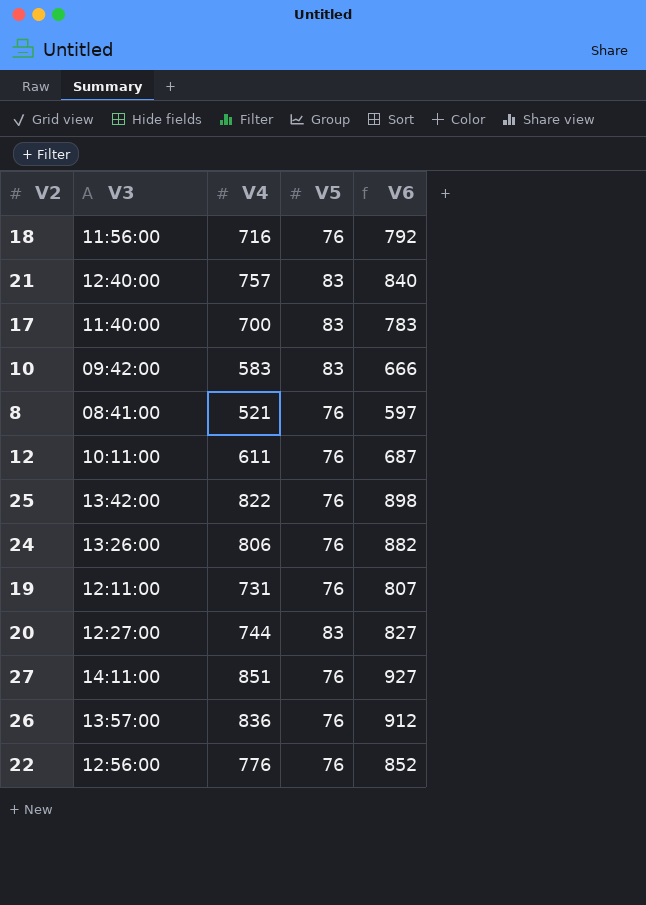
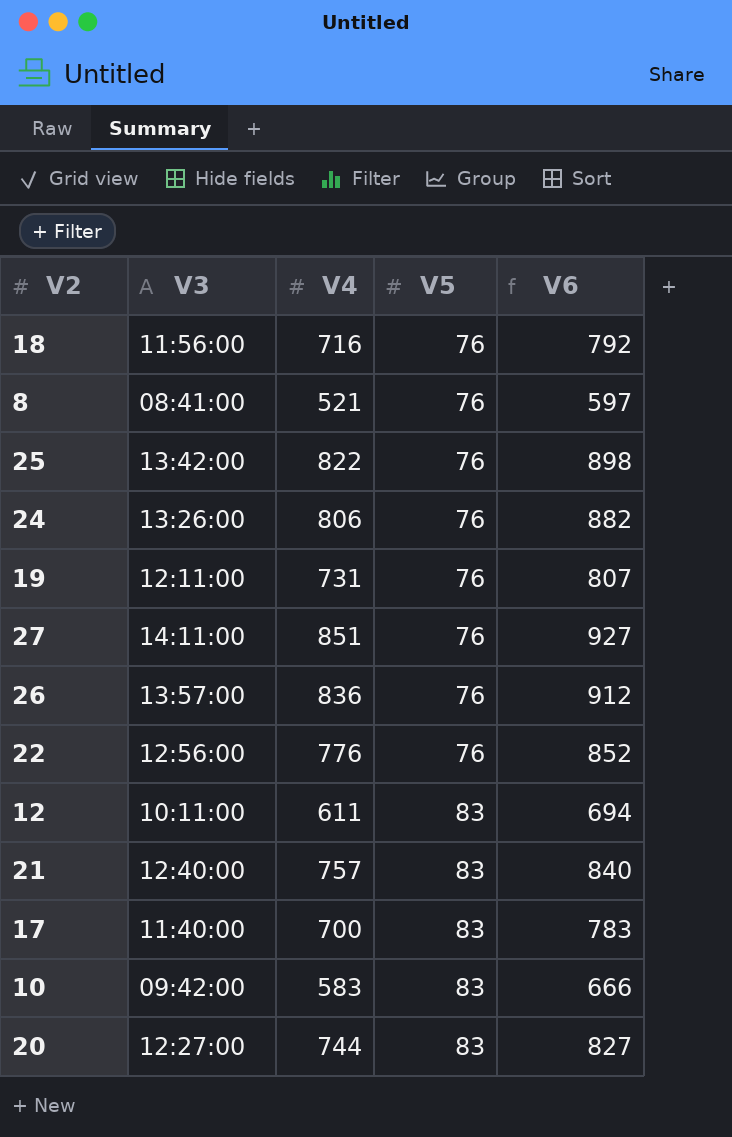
row order: none -> V5 ascending
12 | V5: 76 -> 83
12 | V6: 687 -> 694

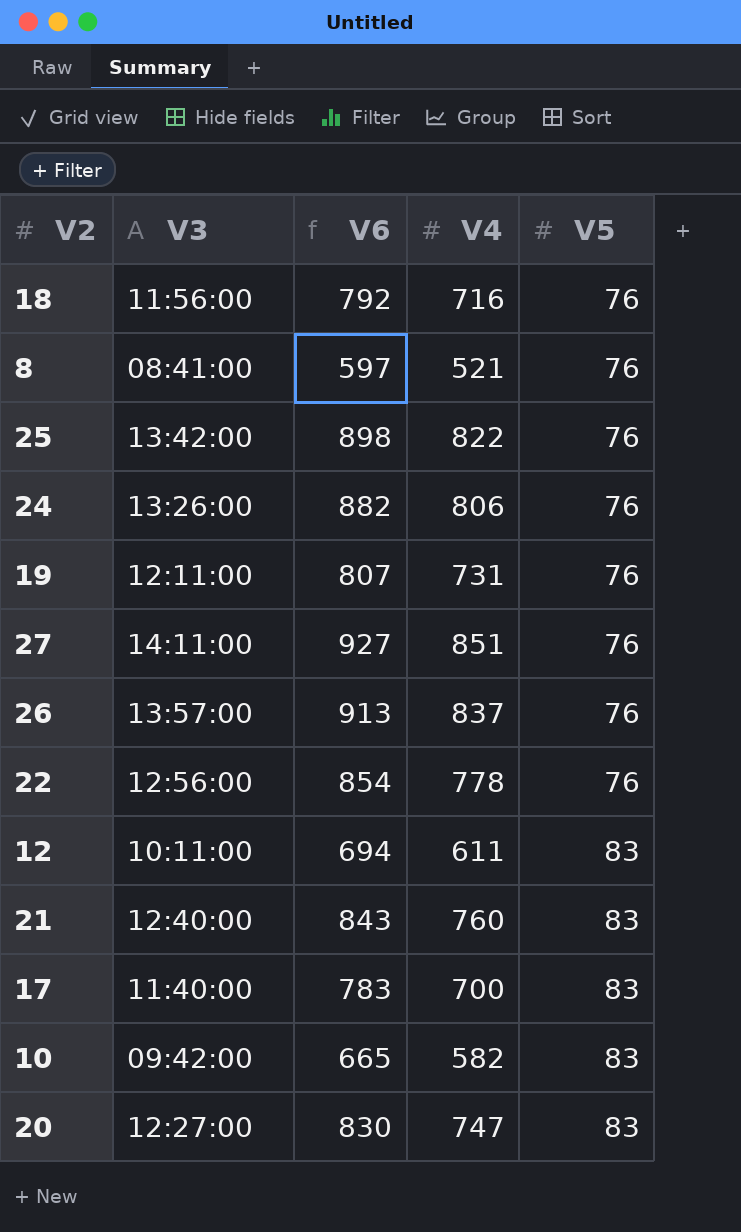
column V6 | position: 5 -> 3
26 | V6: 912 -> 913
26 | V4: 836 -> 837
22 | V6: 852 -> 854
22 | V4: 776 -> 778
21 | V6: 840 -> 843
21 | V4: 757 -> 760
10 | V6: 666 -> 665
10 | V4: 583 -> 582
20 | V6: 827 -> 830
20 | V4: 744 -> 747

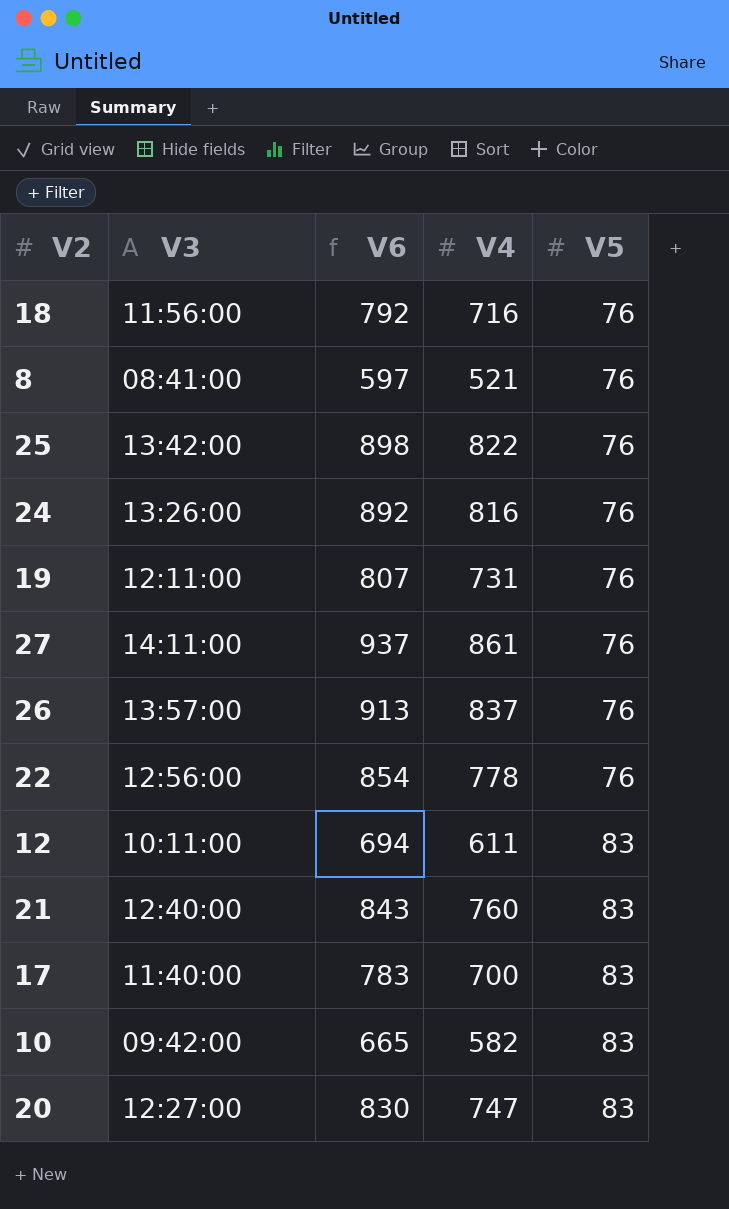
24 | V6: 882 -> 892
24 | V4: 806 -> 816
27 | V6: 927 -> 937
27 | V4: 851 -> 861

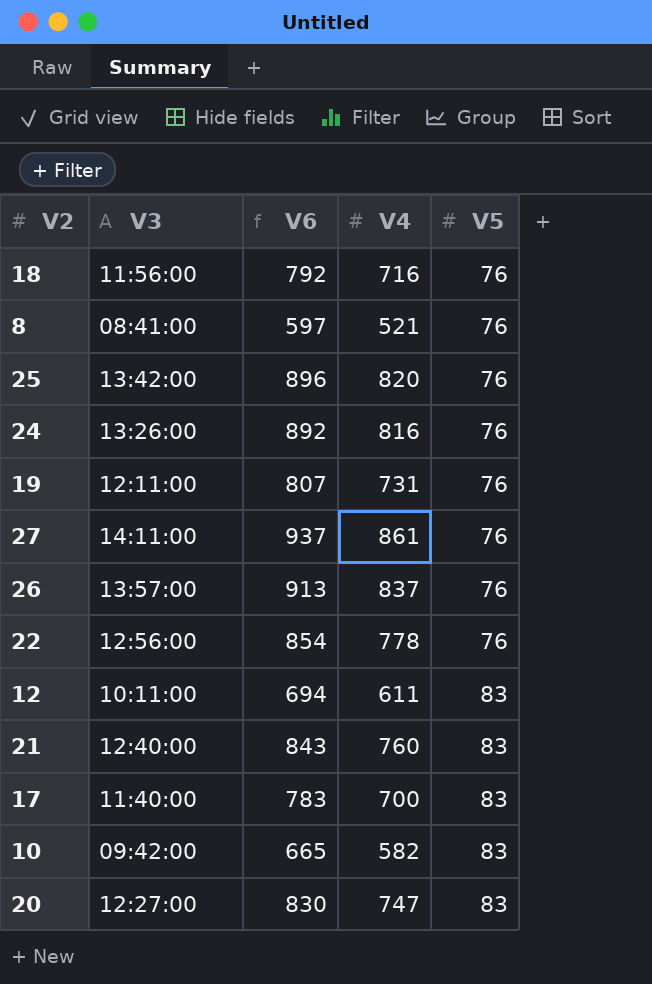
25 | V6: 898 -> 896
25 | V4: 822 -> 820

